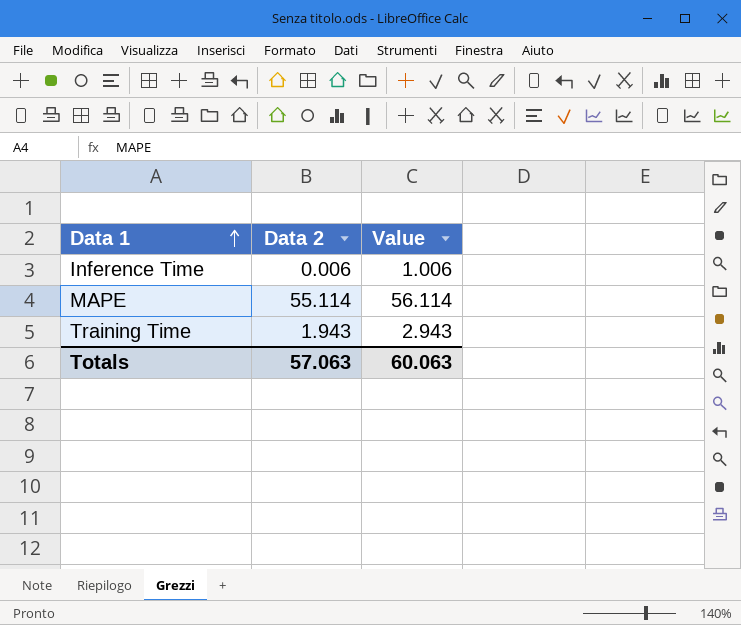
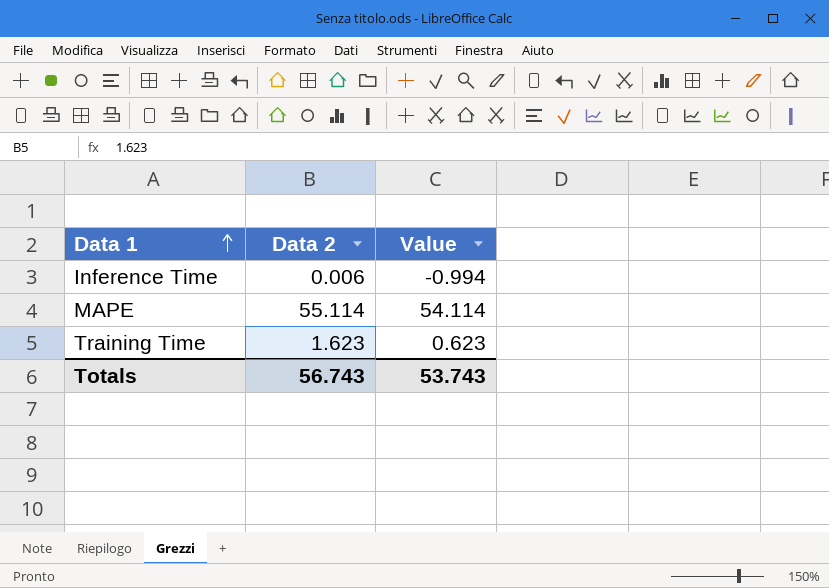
column Value | formula: [Data 2] + 1 -> [Data 2] - 1
Training Time | Data 2: 1.943 -> 1.623
Totals | Data 2: 57.063 -> 56.743
Totals | Value: 60.063 -> 53.743

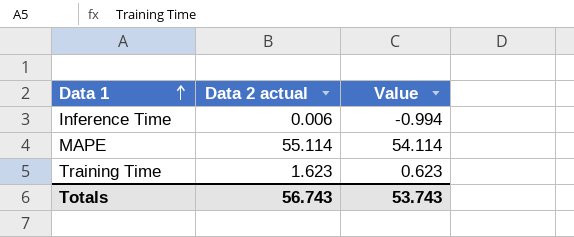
column name: Data 2 -> Data 2 actual

